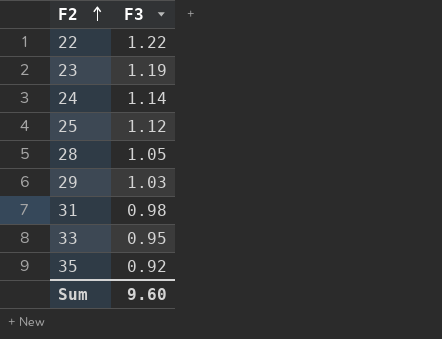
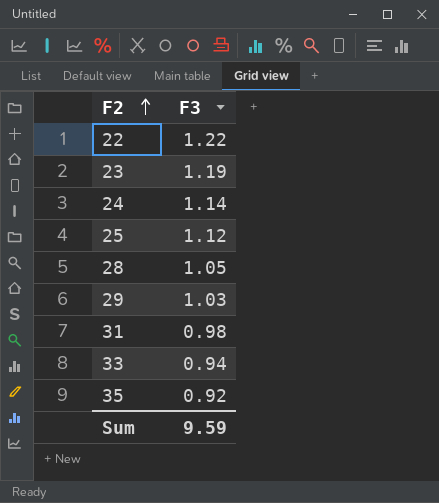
33 | F3: 0.95 -> 0.94
Sum | F3: 9.60 -> 9.59

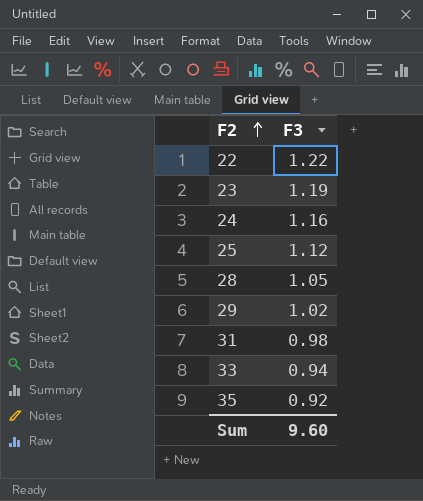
24 | F3: 1.14 -> 1.16
29 | F3: 1.03 -> 1.02
Sum | F3: 9.59 -> 9.60

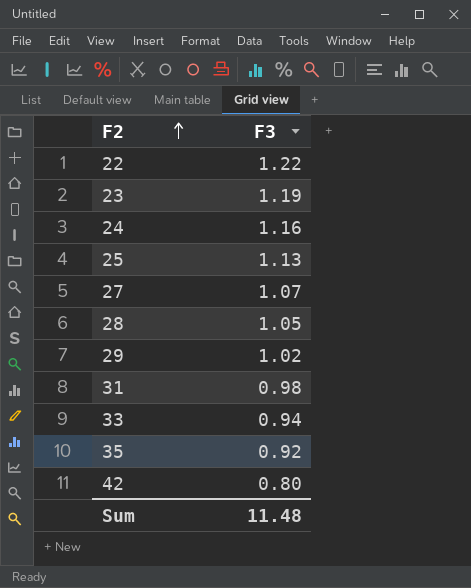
25 | F3: 1.12 -> 1.13
row 27: none -> 1.07
row 42: none -> 0.80
Sum | F3: 9.60 -> 11.48

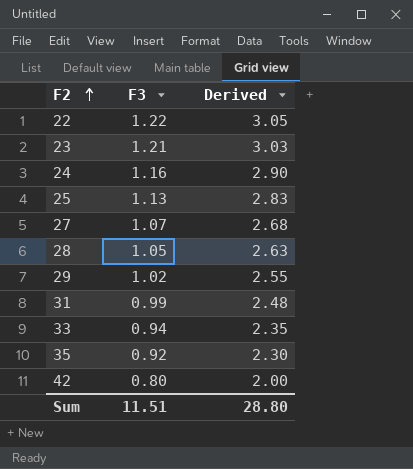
column Derived | formula: none -> [F3] * 2.5
23 | F3: 1.19 -> 1.21
31 | F3: 0.98 -> 0.99
Sum | F3: 11.48 -> 11.51

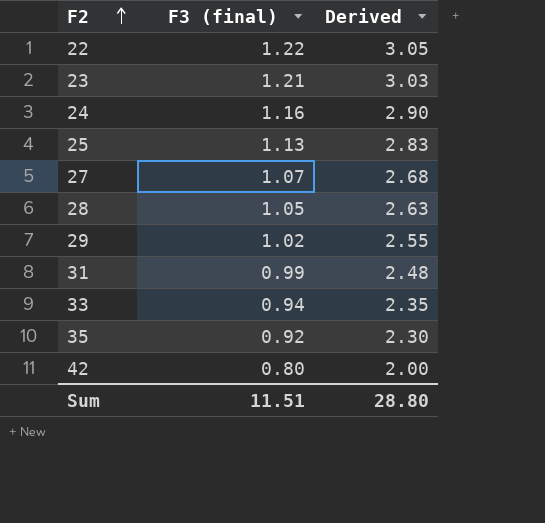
column name: F3 -> F3 (final)

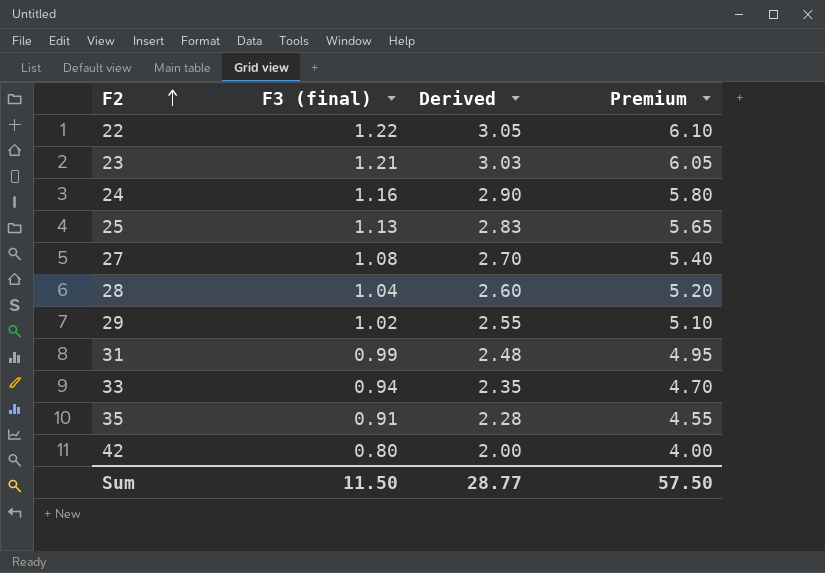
column Premium | formula: none -> [F3 (final)] * 5
27 | F3 (final): 1.07 -> 1.08
27 | Derived: 2.68 -> 2.70
28 | F3 (final): 1.05 -> 1.04
28 | Derived: 2.63 -> 2.60
35 | F3 (final): 0.92 -> 0.91
35 | Derived: 2.30 -> 2.28
Sum | F3 (final): 11.51 -> 11.50
Sum | Derived: 28.80 -> 28.77

